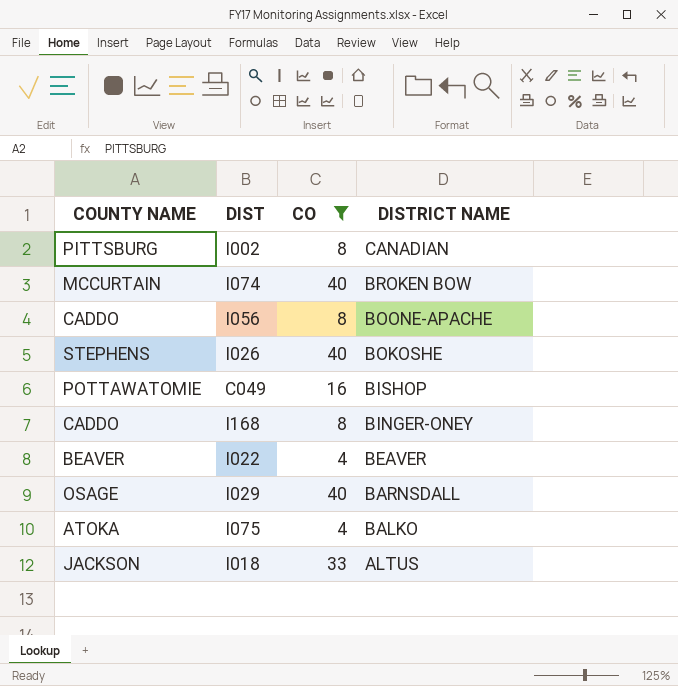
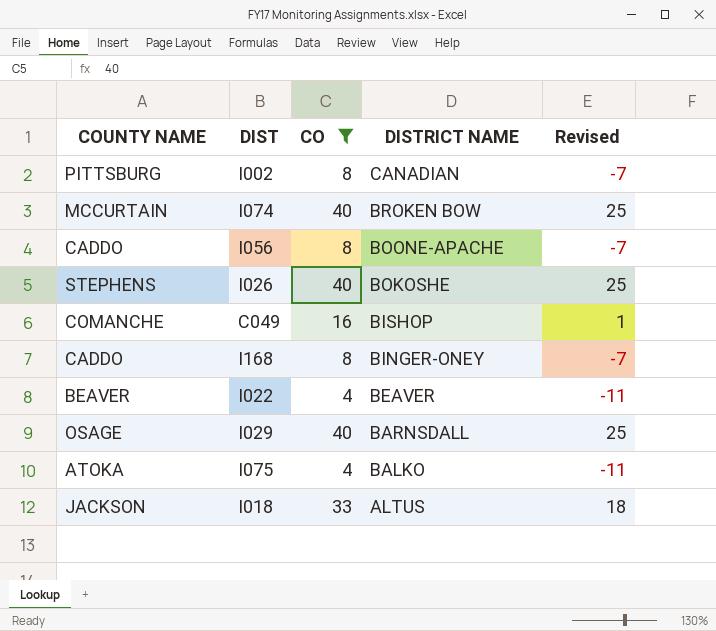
column Revised | formula: none -> [CO] - 15
C049 | COUNTY NAME: POTTAWATOMIE -> COMANCHE

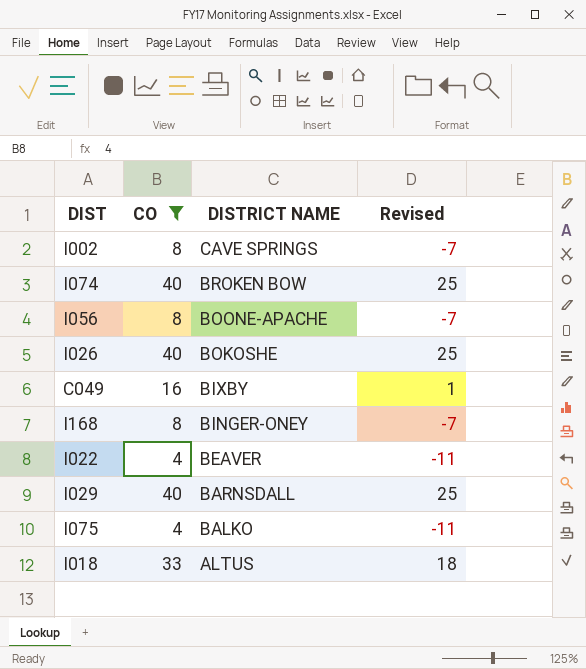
column COUNTY NAME | position: 1 -> none
I002 | DISTRICT NAME: CANADIAN -> CAVE SPRINGS
C049 | DISTRICT NAME: BISHOP -> BIXBY

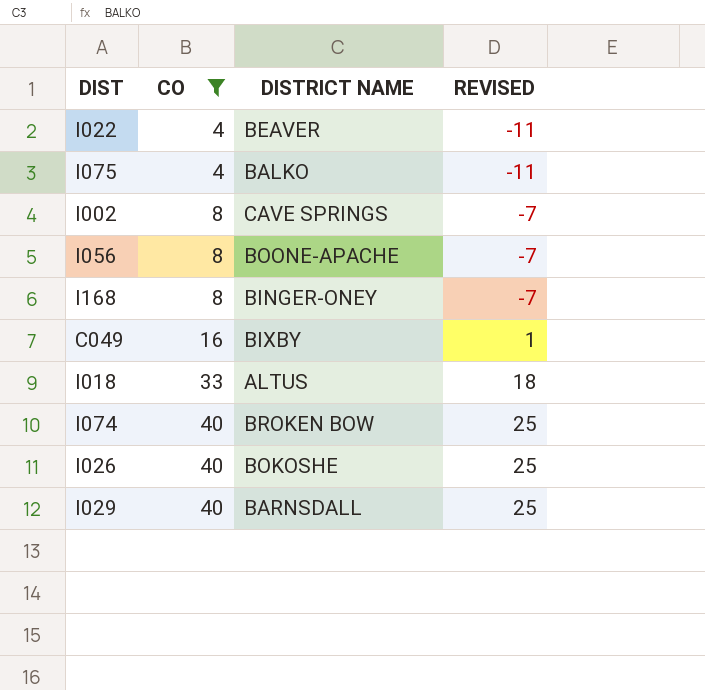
row order: DISTRICT NAME descending -> CO ascending
column name: Revised -> REVISED

